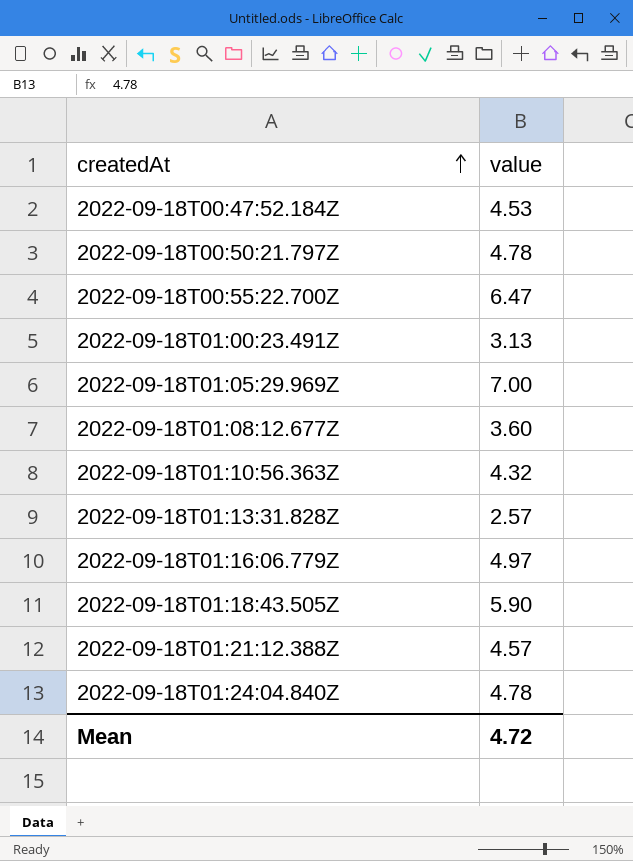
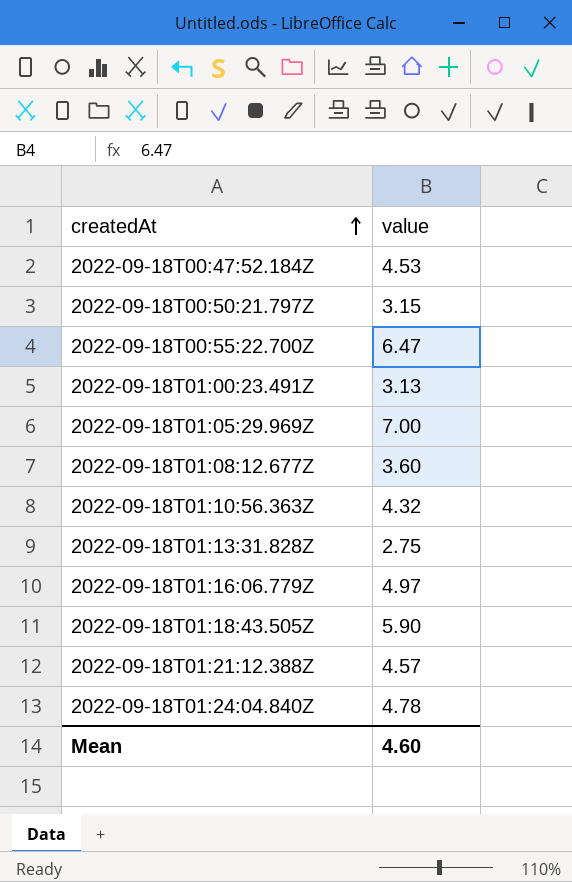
2022-09-18T00:50:21.797Z | value: 4.78 -> 3.15
2022-09-18T01:13:31.828Z | value: 2.57 -> 2.75
Mean | value: 4.72 -> 4.60

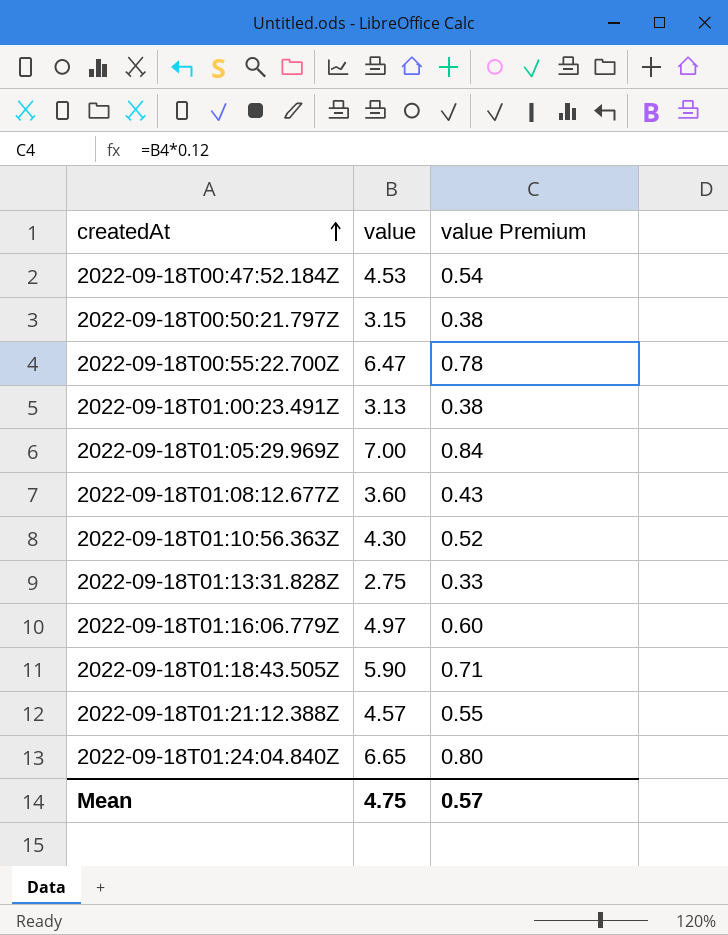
column value Premium | formula: none -> [value] * 0.12
2022-09-18T01:10:56.363Z | value: 4.32 -> 4.30
2022-09-18T01:24:04.840Z | value: 4.78 -> 6.65
Mean | value: 4.60 -> 4.75

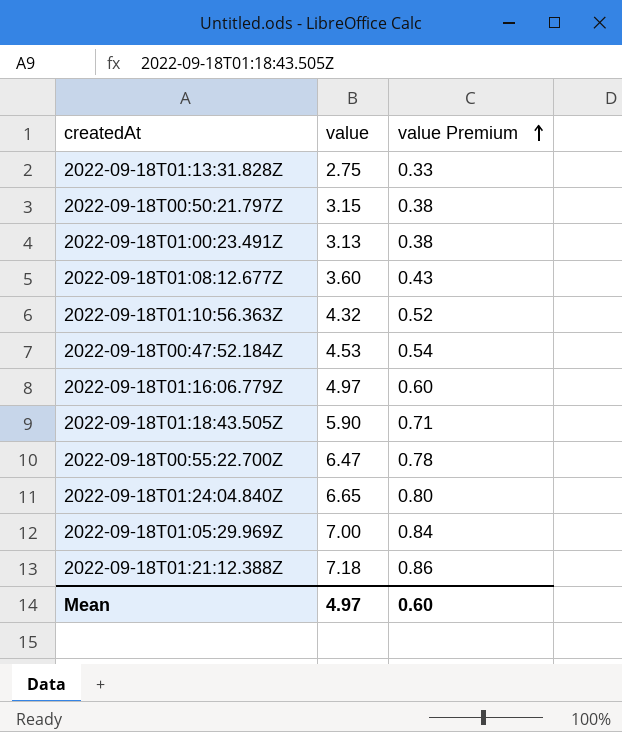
row order: createdAt ascending -> value Premium ascending
2022-09-18T01:10:56.363Z | value: 4.30 -> 4.32
2022-09-18T01:21:12.388Z | value: 4.57 -> 7.18
2022-09-18T01:21:12.388Z | value Premium: 0.55 -> 0.86
Mean | value: 4.75 -> 4.97
Mean | value Premium: 0.57 -> 0.60

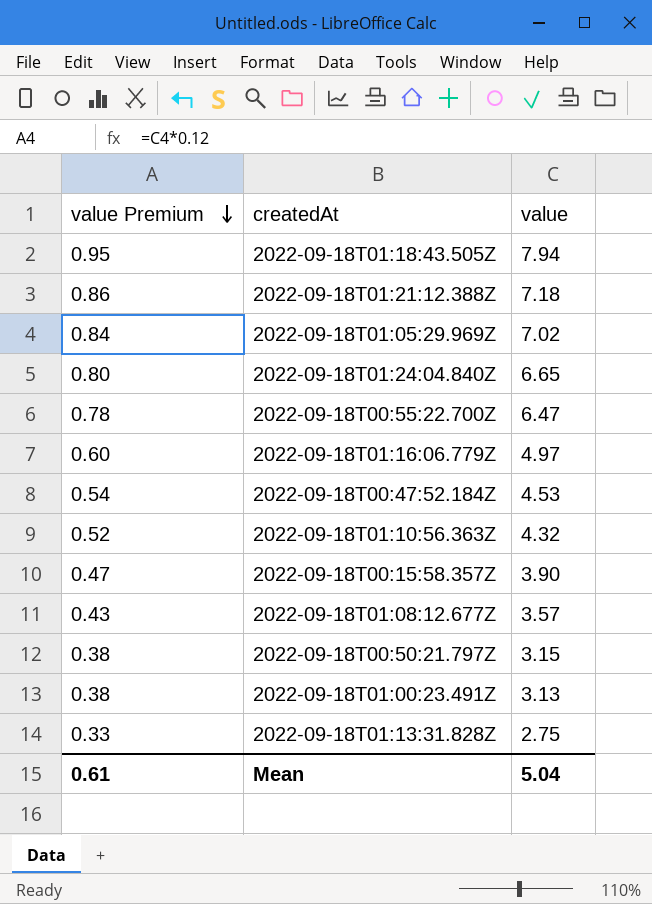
row order: value Premium ascending -> value Premium descending
column value Premium | position: 3 -> 1
2022-09-18T01:18:43.505Z | value Premium: 0.71 -> 0.95
2022-09-18T01:18:43.505Z | value: 5.90 -> 7.94
2022-09-18T01:05:29.969Z | value: 7.00 -> 7.02
row 2022-09-18T00:15:58.357Z: none -> 0.47 | 3.90
2022-09-18T01:08:12.677Z | value: 3.60 -> 3.57
Mean | value Premium: 0.60 -> 0.61
Mean | value: 4.97 -> 5.04

